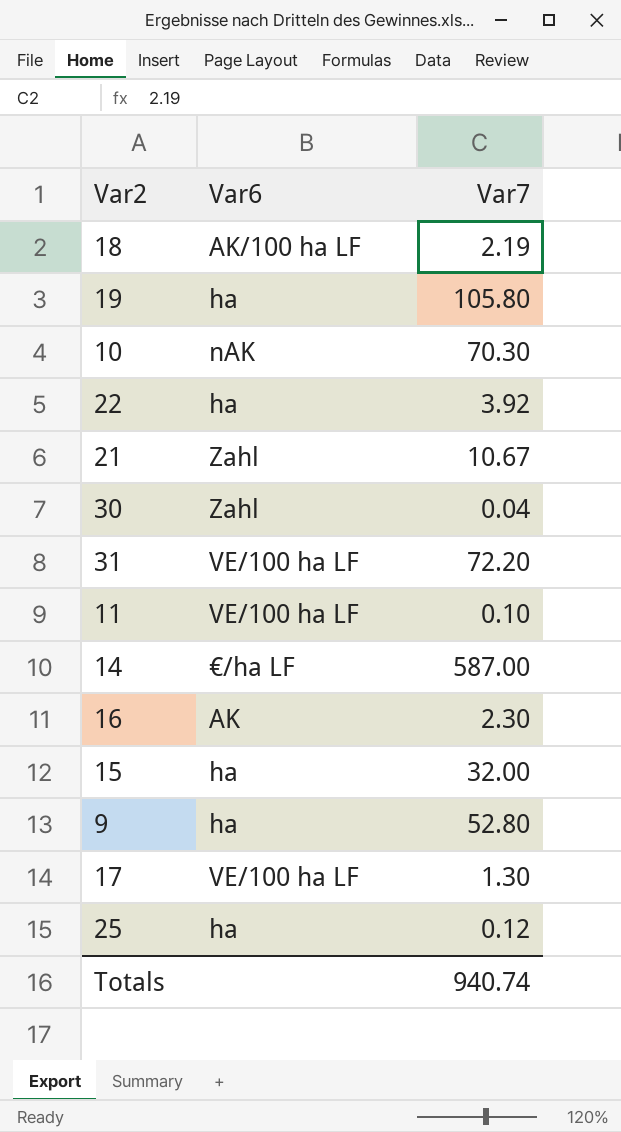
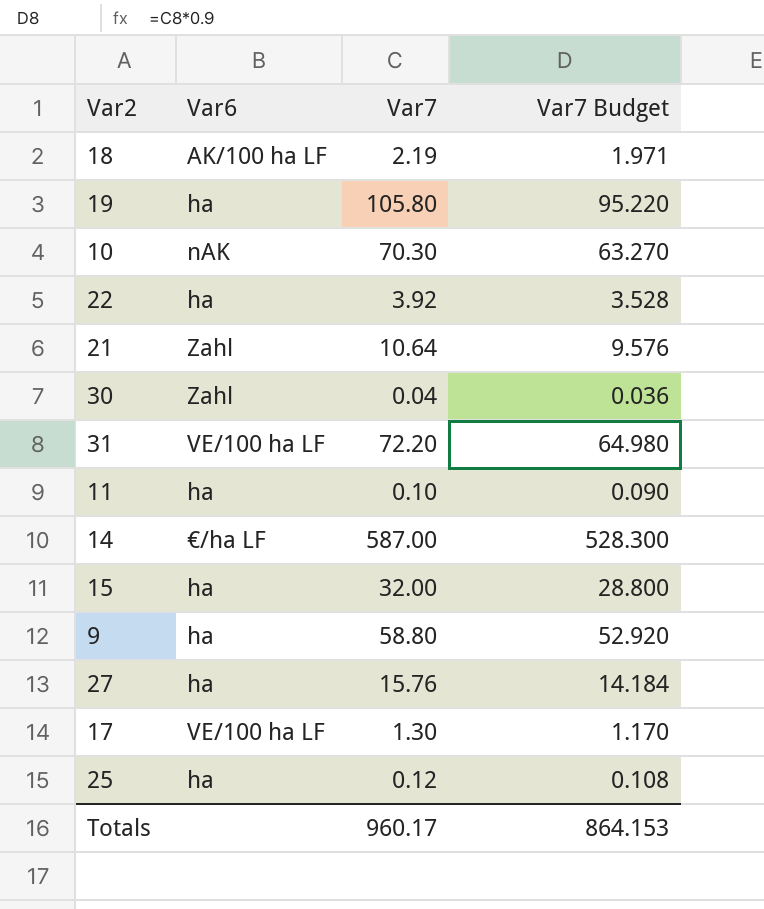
column Var7 Budget | formula: none -> [Var7] * 0.9
row 16: AK | 2.30 -> none
21 | Var7: 10.67 -> 10.64
11 | Var6: VE/100 ha LF -> ha
9 | Var7: 52.80 -> 58.80
row 27: none -> ha | 15.76 | 14.184
Totals | Var7: 940.74 -> 960.17

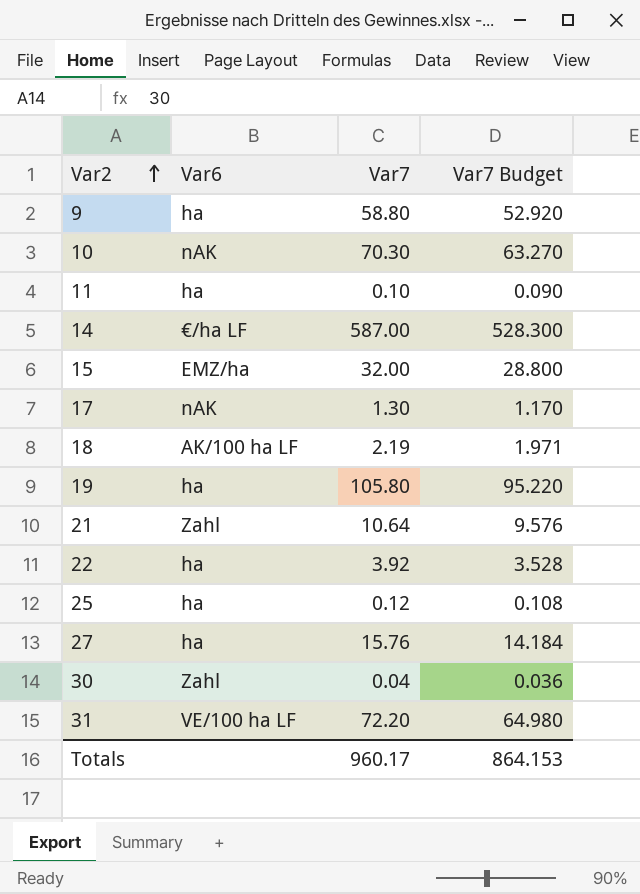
row order: none -> Var2 ascending
15 | Var6: ha -> EMZ/ha
17 | Var6: VE/100 ha LF -> nAK

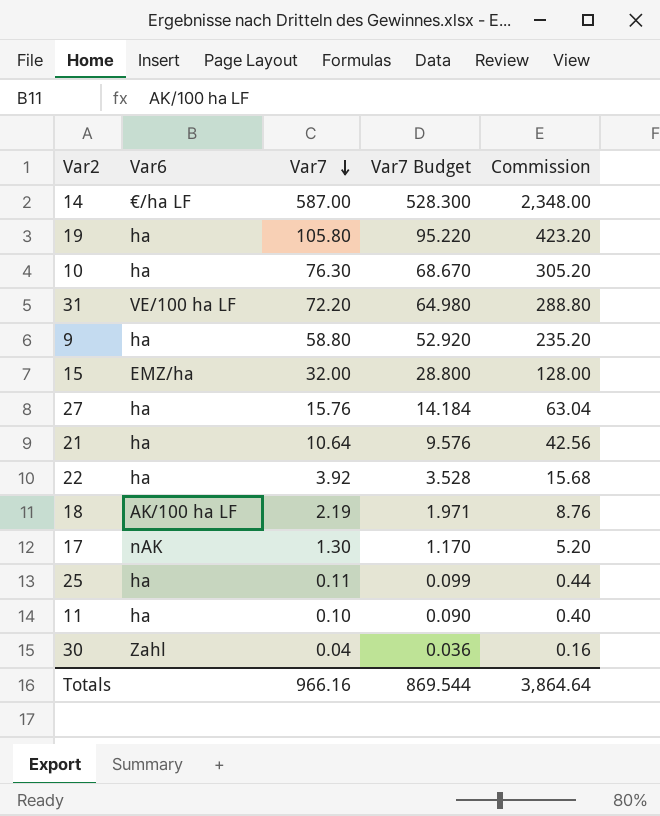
row order: Var2 ascending -> Var7 descending
column Commission | formula: none -> [Var7] * 4
10 | Var6: nAK -> ha
10 | Var7: 70.30 -> 76.30
10 | Var7 Budget: 63.270 -> 68.670
21 | Var6: Zahl -> ha
25 | Var7: 0.12 -> 0.11
25 | Var7 Budget: 0.108 -> 0.099
Totals | Var7: 960.17 -> 966.16
Totals | Var7 Budget: 864.153 -> 869.544

